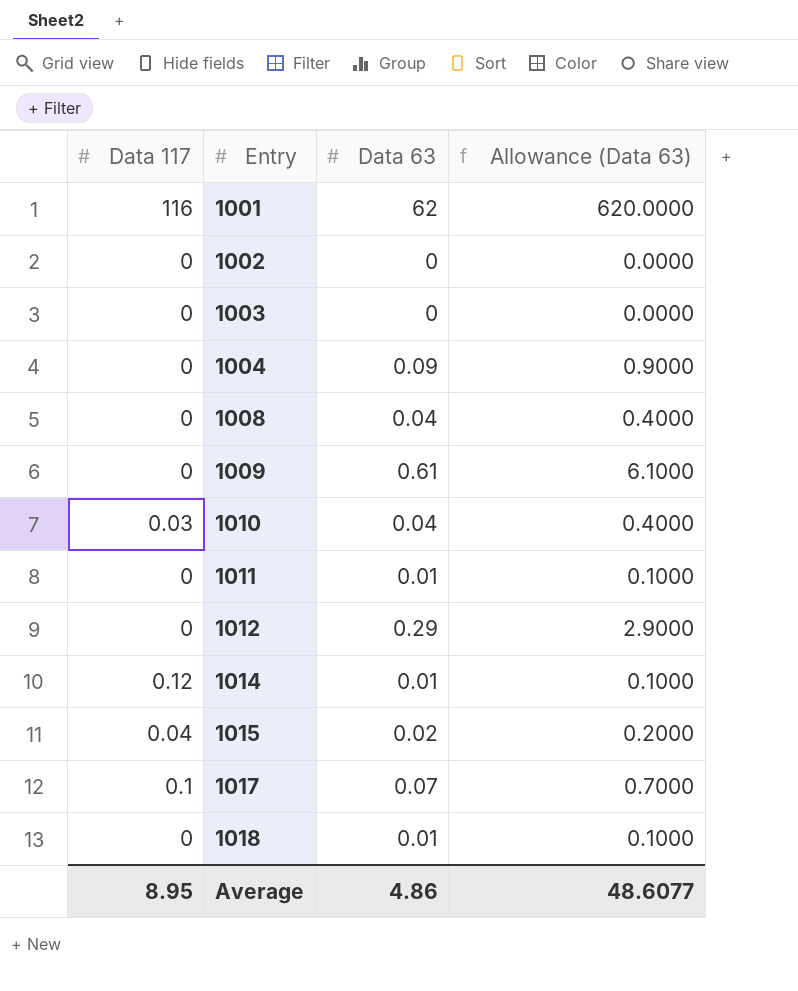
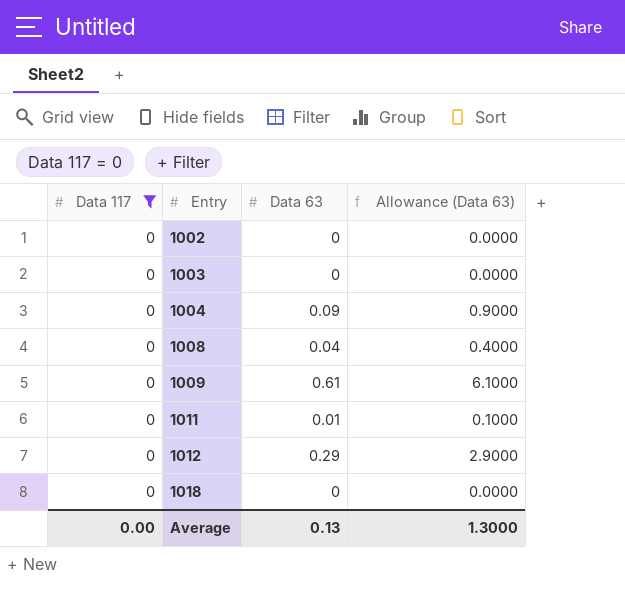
filter: none -> Data 117 = 0
1018 | Data 63: 0.01 -> 0
1018 | Allowance (Data 63): 0.1000 -> 0.0000
Average | Data 117: 8.95 -> 0.00
Average | Data 63: 4.86 -> 0.13
Average | Allowance (Data 63): 48.6077 -> 1.3000

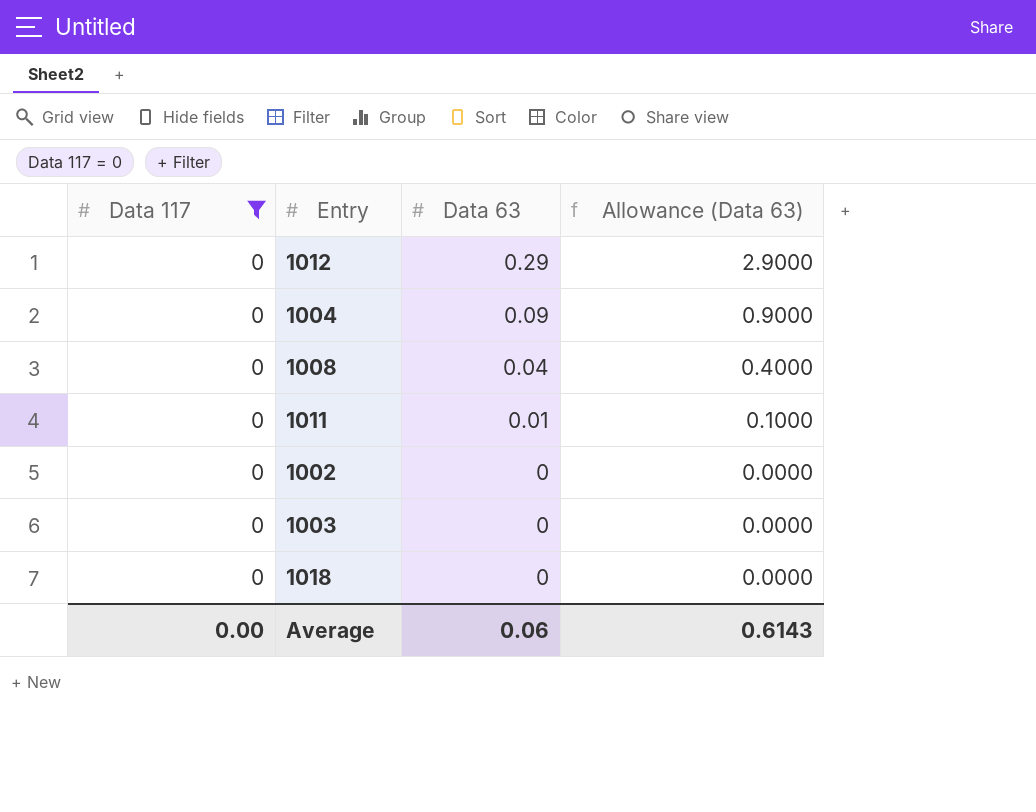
row order: Entry ascending -> Data 63 descending
row 1009: 0 | 0.61 | 6.1000 -> none
Average | Data 63: 0.13 -> 0.06
Average | Allowance (Data 63): 1.3000 -> 0.6143

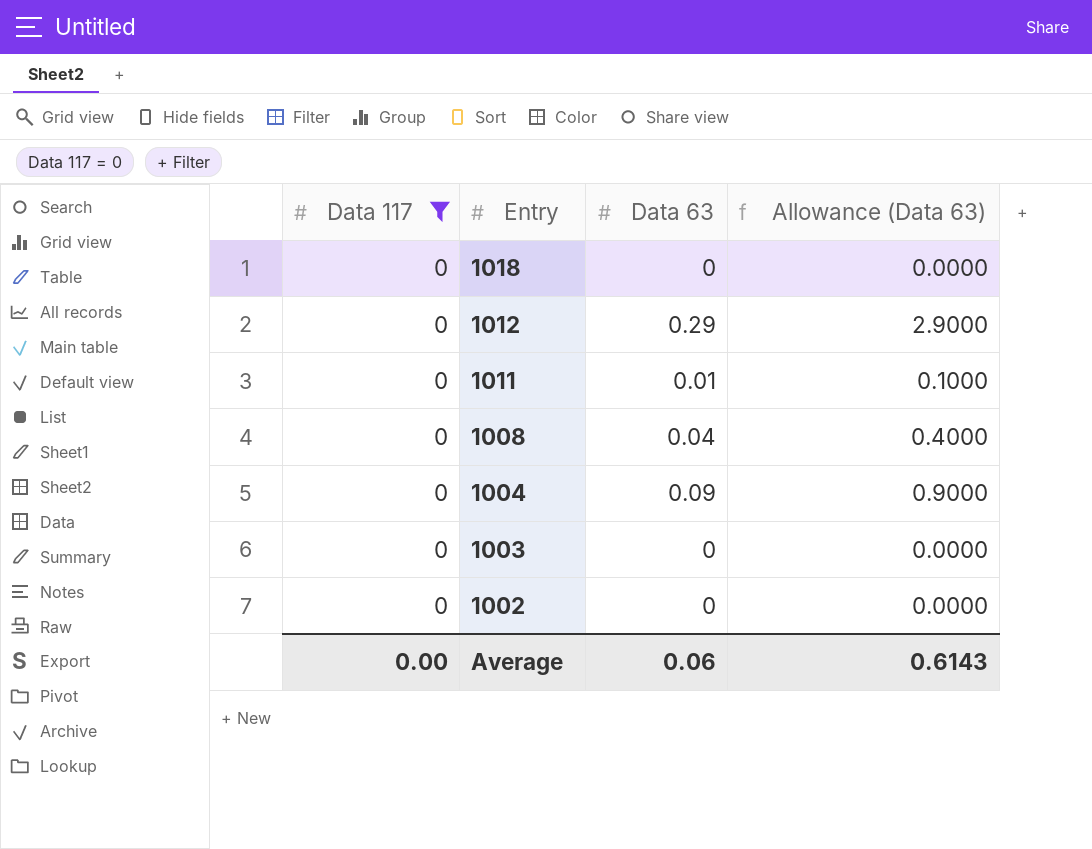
row order: Data 63 descending -> Entry descending

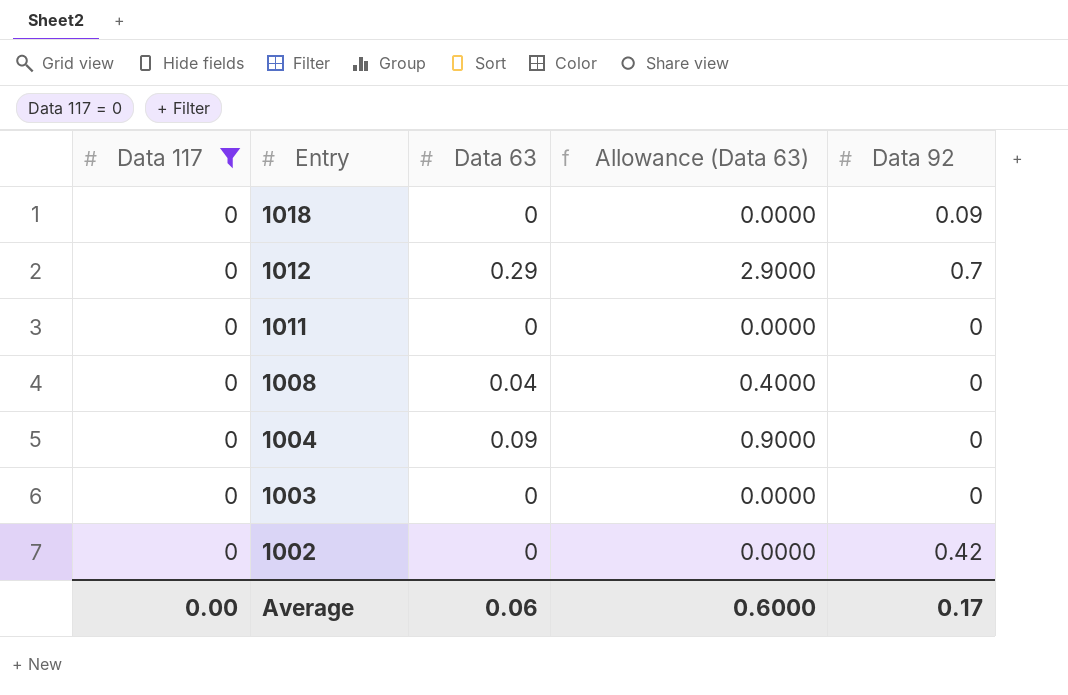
column Data 92 | position: none -> 5
1011 | Data 63: 0.01 -> 0
1011 | Allowance (Data 63): 0.1000 -> 0.0000
Average | Allowance (Data 63): 0.6143 -> 0.6000

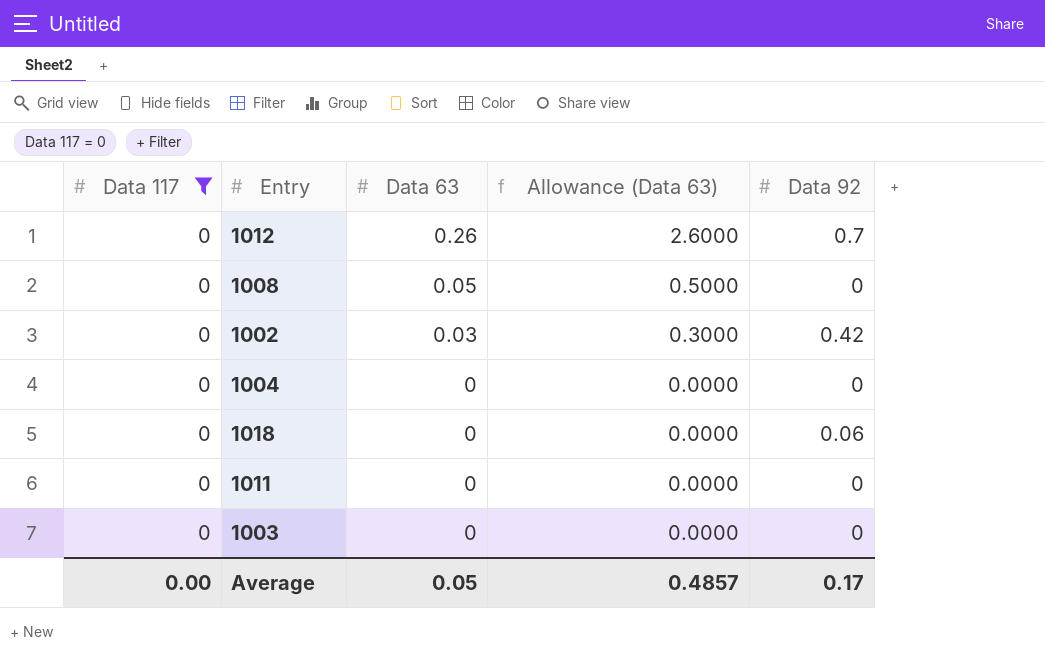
row order: Entry descending -> Data 63 descending
1012 | Data 63: 0.29 -> 0.26
1012 | Allowance (Data 63): 2.9000 -> 2.6000
1008 | Data 63: 0.04 -> 0.05
1008 | Allowance (Data 63): 0.4000 -> 0.5000
1002 | Data 63: 0 -> 0.03
1002 | Allowance (Data 63): 0.0000 -> 0.3000
1004 | Data 63: 0.09 -> 0
1004 | Allowance (Data 63): 0.9000 -> 0.0000
1018 | Data 92: 0.09 -> 0.06
Average | Data 63: 0.06 -> 0.05
Average | Allowance (Data 63): 0.6000 -> 0.4857

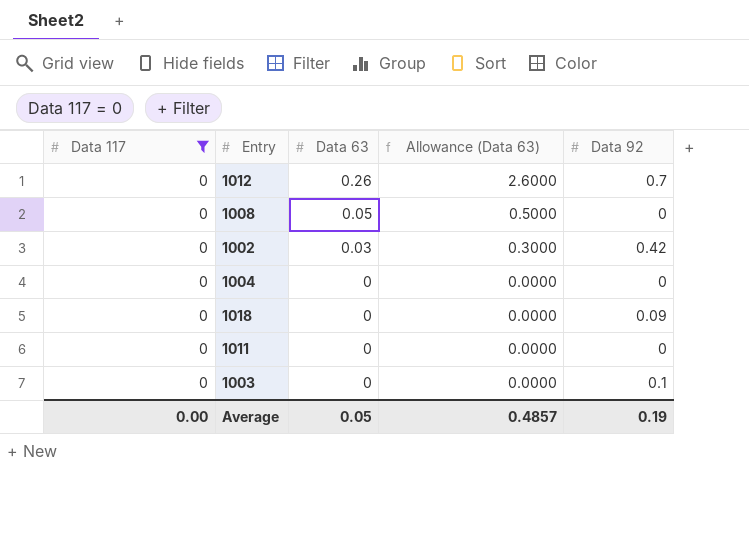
1018 | Data 92: 0.06 -> 0.09
1003 | Data 92: 0 -> 0.1
Average | Data 92: 0.17 -> 0.19

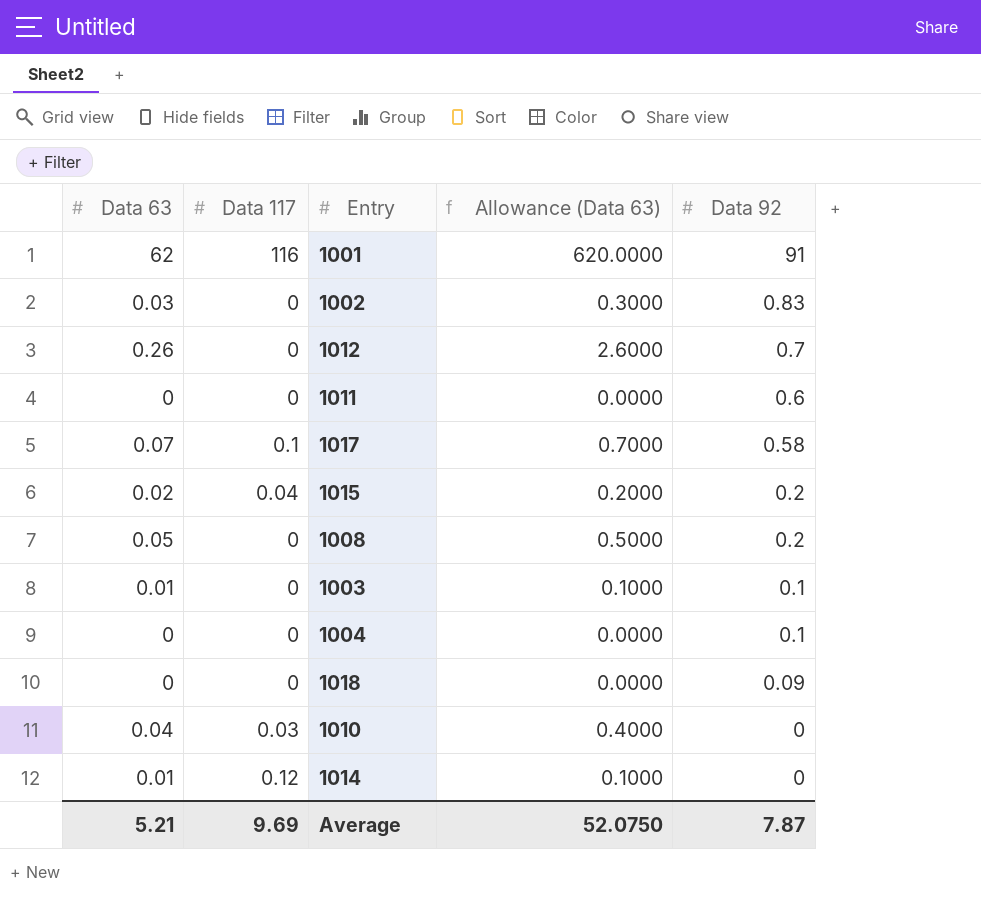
filter: Data 117 = 0 -> none
row order: Data 63 descending -> Data 92 descending
column Data 63 | position: 3 -> 1
1002 | Data 92: 0.42 -> 0.83
1011 | Data 92: 0 -> 0.6
1008 | Data 92: 0 -> 0.2
1003 | Data 63: 0 -> 0.01
1003 | Allowance (Data 63): 0.0000 -> 0.1000
1004 | Data 92: 0 -> 0.1
Average | Data 63: 0.05 -> 5.21
Average | Data 117: 0.00 -> 9.69
Average | Allowance (Data 63): 0.4857 -> 52.0750
Average | Data 92: 0.19 -> 7.87

